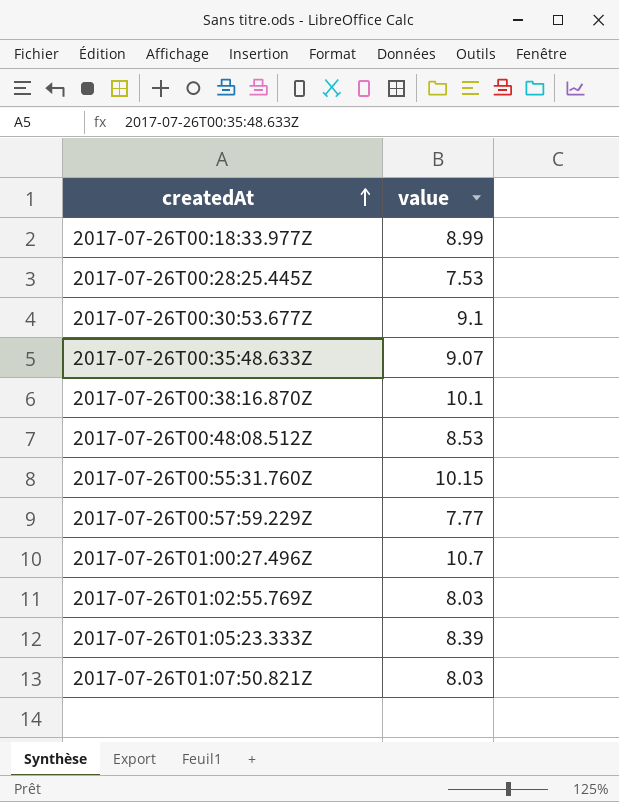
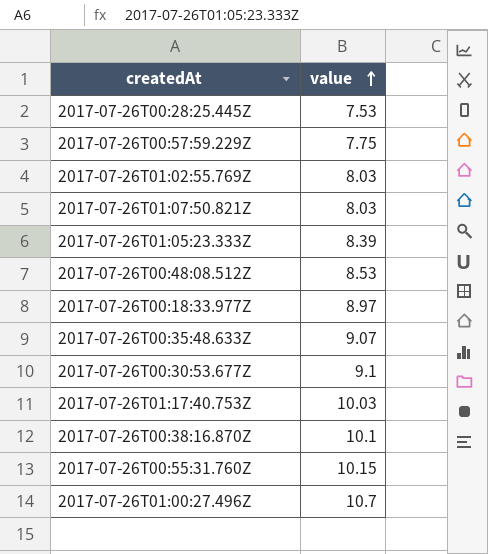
row order: createdAt ascending -> value ascending
2017-07-26T00:57:59.229Z | value: 7.77 -> 7.75
2017-07-26T00:18:33.977Z | value: 8.99 -> 8.97
row 2017-07-26T01:17:40.753Z: none -> 10.03

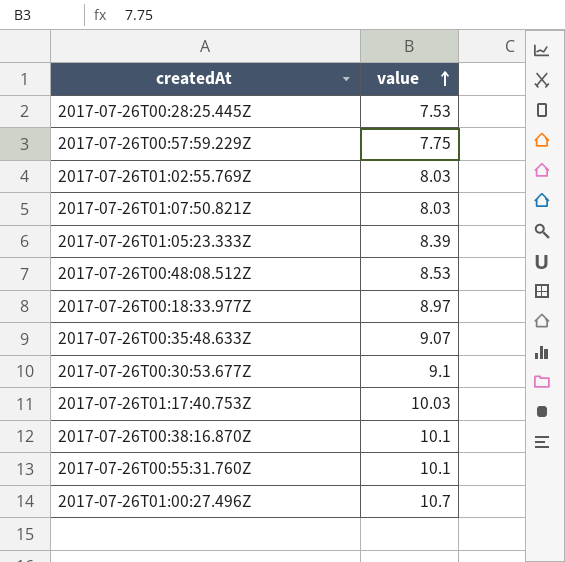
2017-07-26T00:55:31.760Z | value: 10.15 -> 10.1

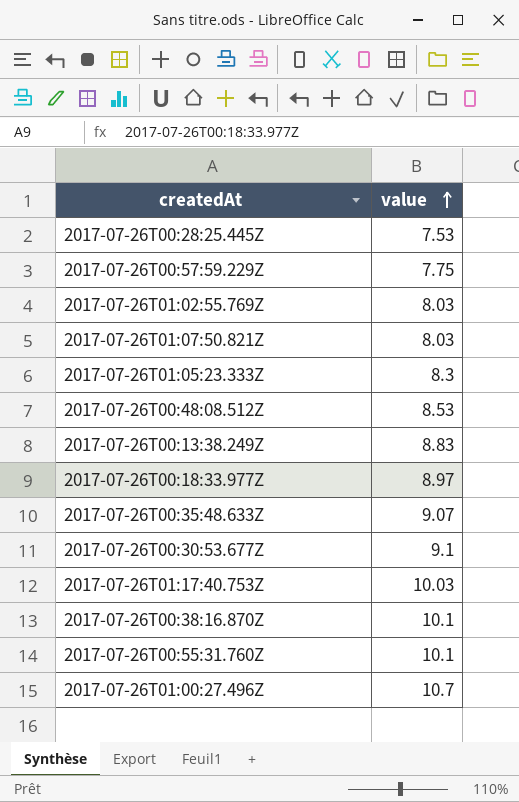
2017-07-26T01:05:23.333Z | value: 8.39 -> 8.3
row 2017-07-26T00:13:38.249Z: none -> 8.83

